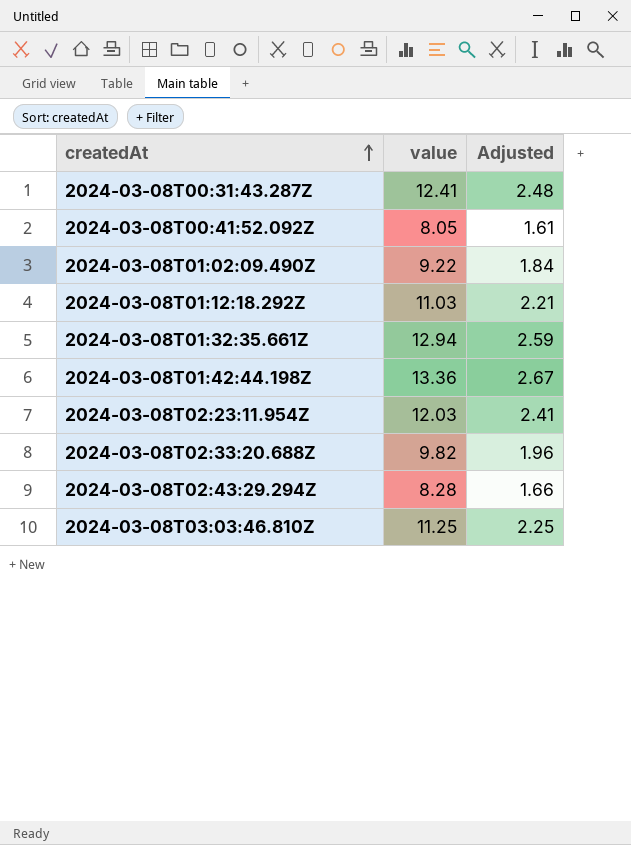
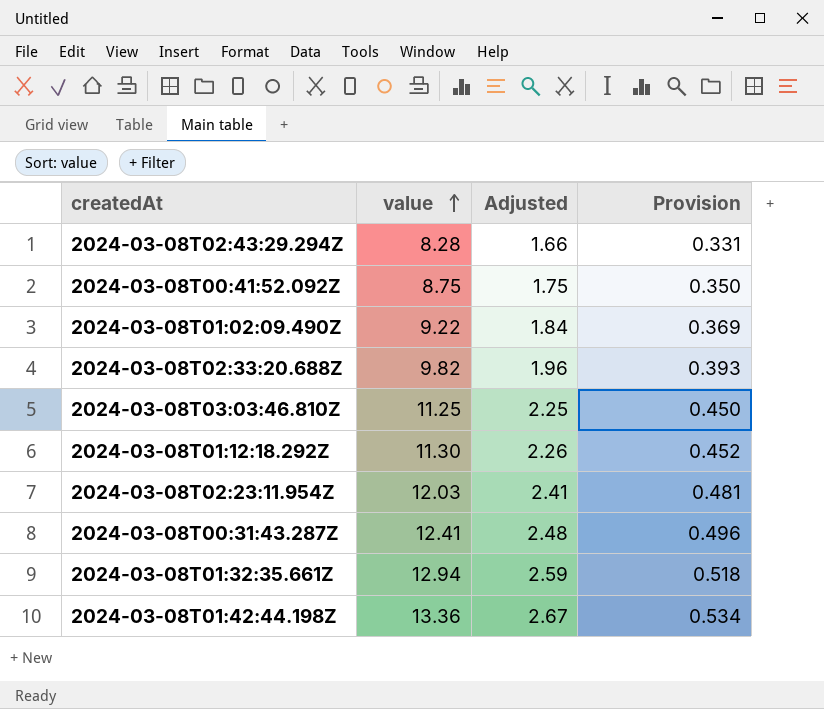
row order: createdAt ascending -> value ascending
column Provision | formula: none -> [value] * 0.04
2024-03-08T00:41:52.092Z | value: 8.05 -> 8.75
2024-03-08T00:41:52.092Z | Adjusted: 1.61 -> 1.75
2024-03-08T01:12:18.292Z | value: 11.03 -> 11.30
2024-03-08T01:12:18.292Z | Adjusted: 2.21 -> 2.26

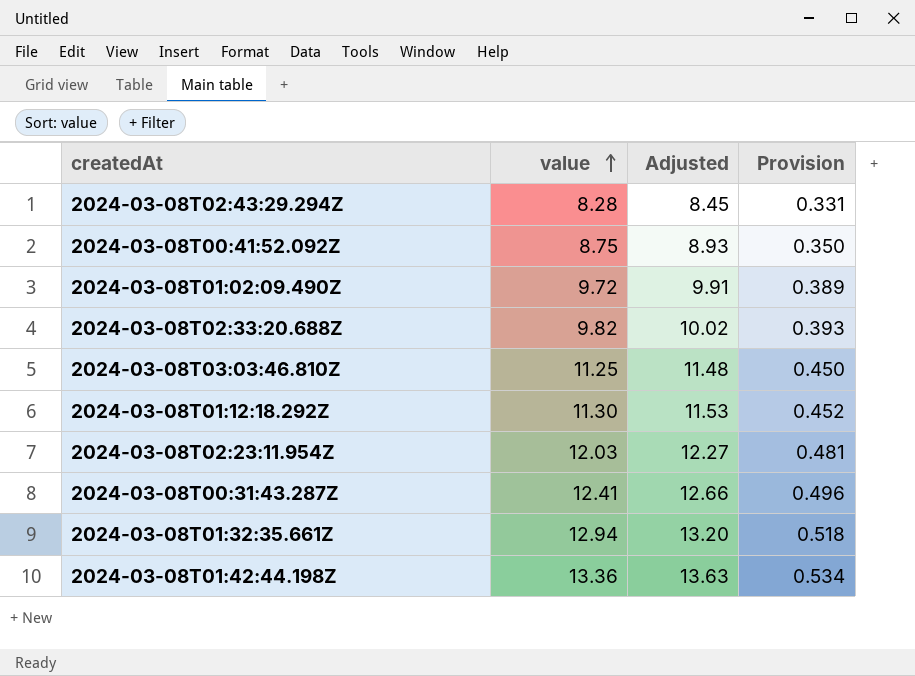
column Adjusted | formula: [value] * 0.2 -> [value] * 1.02
2024-03-08T01:02:09.490Z | value: 9.22 -> 9.72
2024-03-08T01:02:09.490Z | Provision: 0.369 -> 0.389

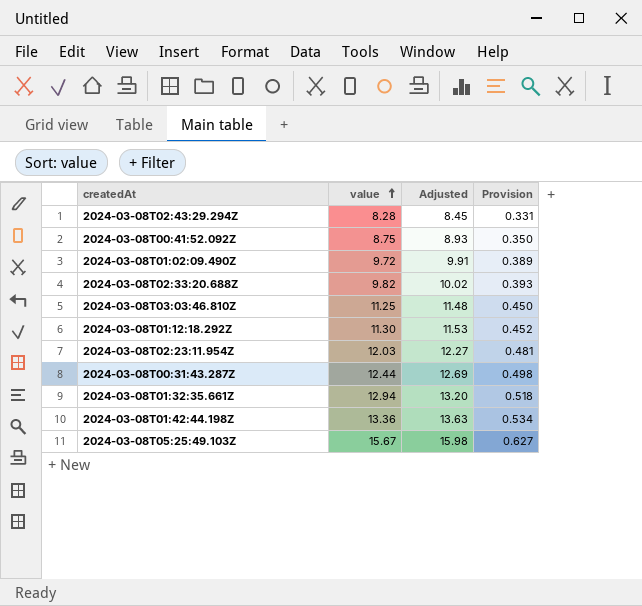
2024-03-08T00:31:43.287Z | value: 12.41 -> 12.44
2024-03-08T00:31:43.287Z | Adjusted: 12.66 -> 12.69
2024-03-08T00:31:43.287Z | Provision: 0.496 -> 0.498
row 2024-03-08T05:25:49.103Z: none -> 15.67 | 15.98 | 0.627

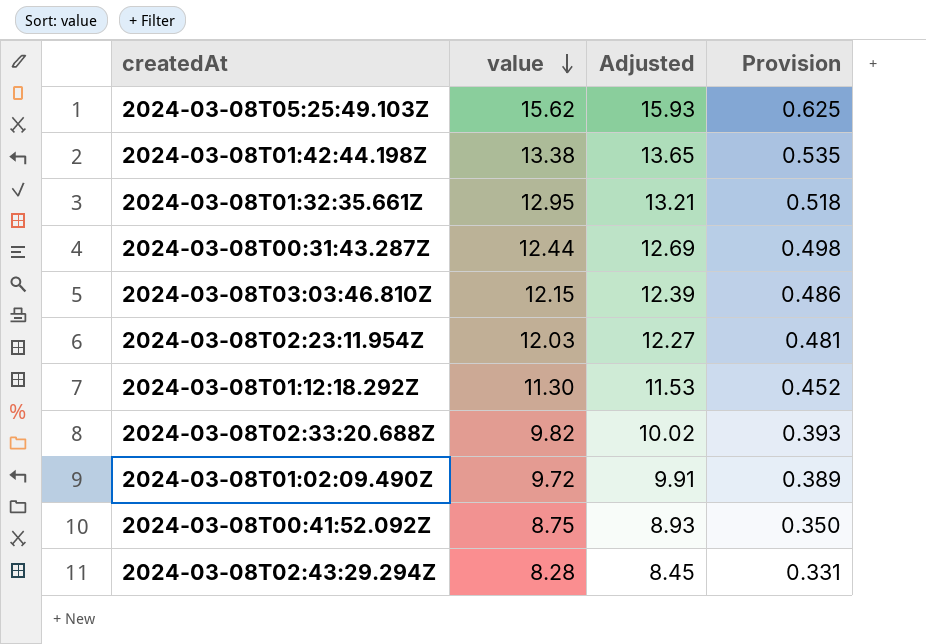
row order: value ascending -> value descending
2024-03-08T05:25:49.103Z | value: 15.67 -> 15.62
2024-03-08T05:25:49.103Z | Adjusted: 15.98 -> 15.93
2024-03-08T05:25:49.103Z | Provision: 0.627 -> 0.625
2024-03-08T01:42:44.198Z | value: 13.36 -> 13.38
2024-03-08T01:42:44.198Z | Adjusted: 13.63 -> 13.65
2024-03-08T01:42:44.198Z | Provision: 0.534 -> 0.535
2024-03-08T01:32:35.661Z | value: 12.94 -> 12.95
2024-03-08T01:32:35.661Z | Adjusted: 13.20 -> 13.21
2024-03-08T03:03:46.810Z | value: 11.25 -> 12.15
2024-03-08T03:03:46.810Z | Adjusted: 11.48 -> 12.39
2024-03-08T03:03:46.810Z | Provision: 0.450 -> 0.486

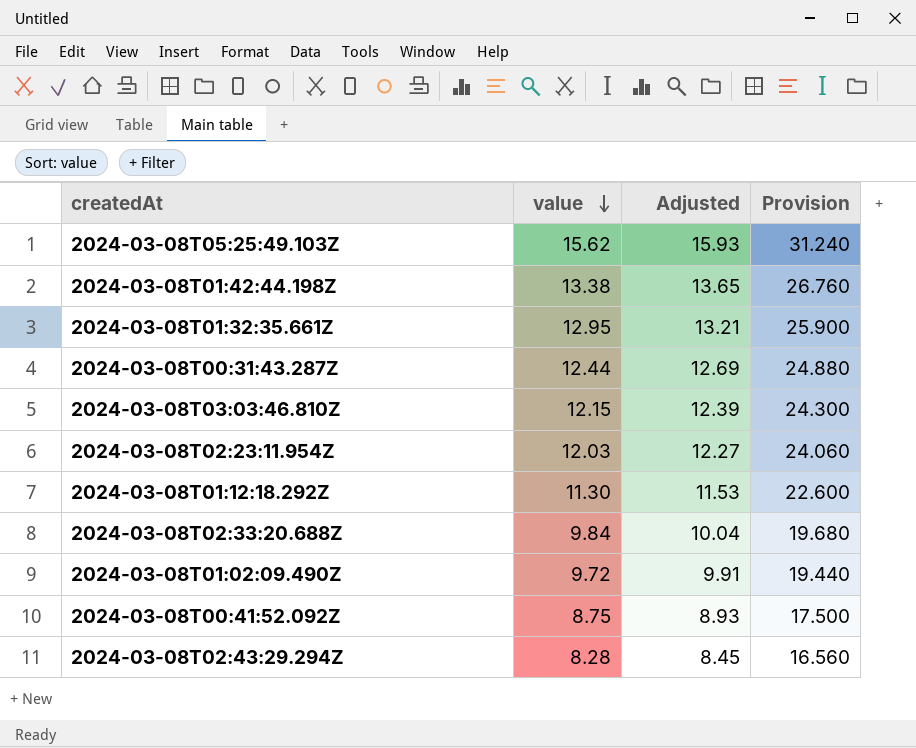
column Provision | formula: [value] * 0.04 -> [value] * 2
2024-03-08T02:33:20.688Z | value: 9.82 -> 9.84
2024-03-08T02:33:20.688Z | Adjusted: 10.02 -> 10.04

